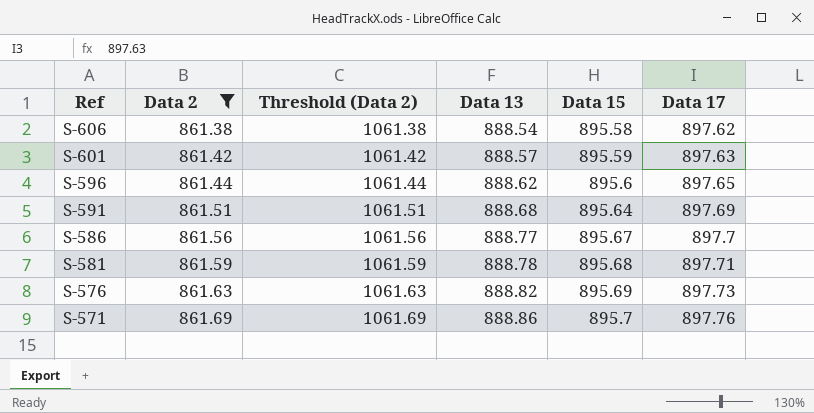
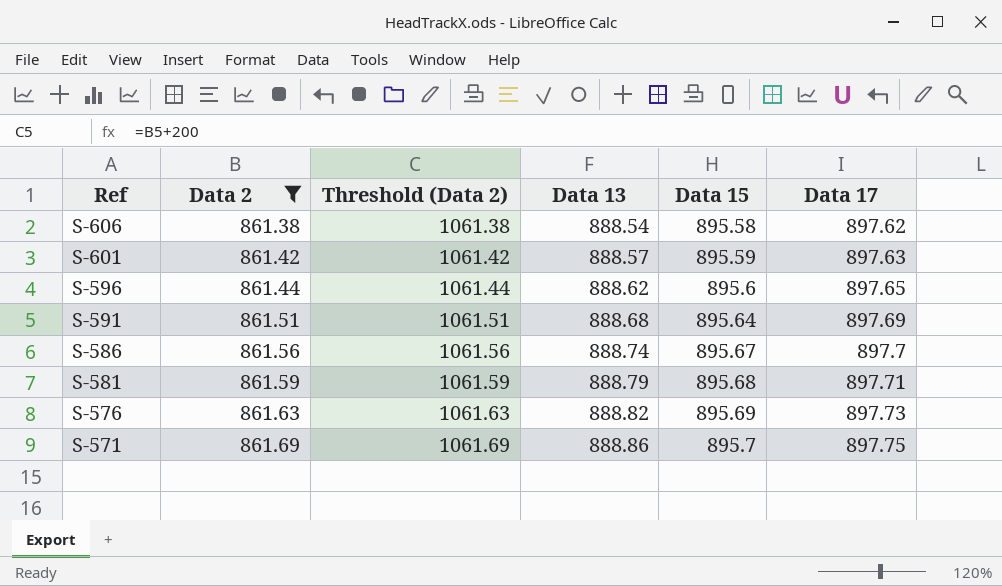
S-586 | Data 13: 888.77 -> 888.74
S-581 | Data 13: 888.78 -> 888.79
S-571 | Data 17: 897.76 -> 897.75

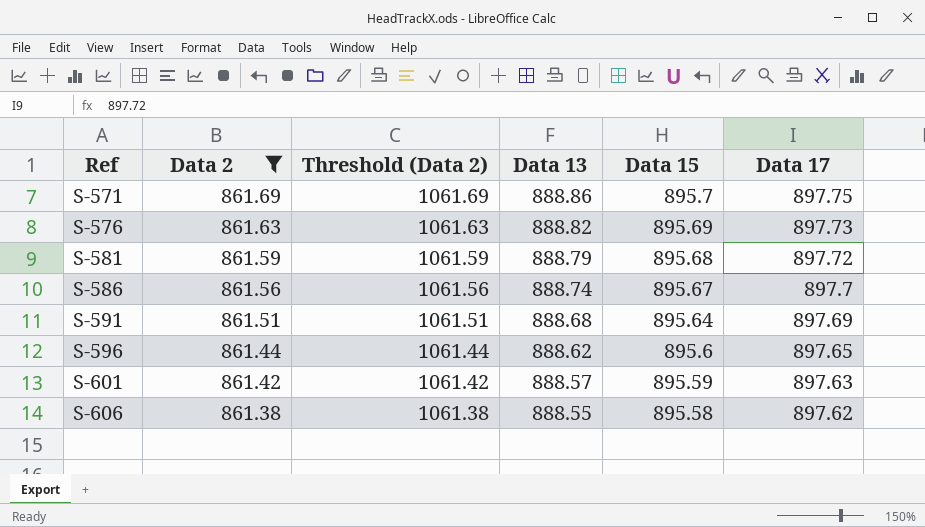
row order: Ref descending -> Ref ascending
S-581 | Data 17: 897.71 -> 897.72
S-606 | Data 13: 888.54 -> 888.55

